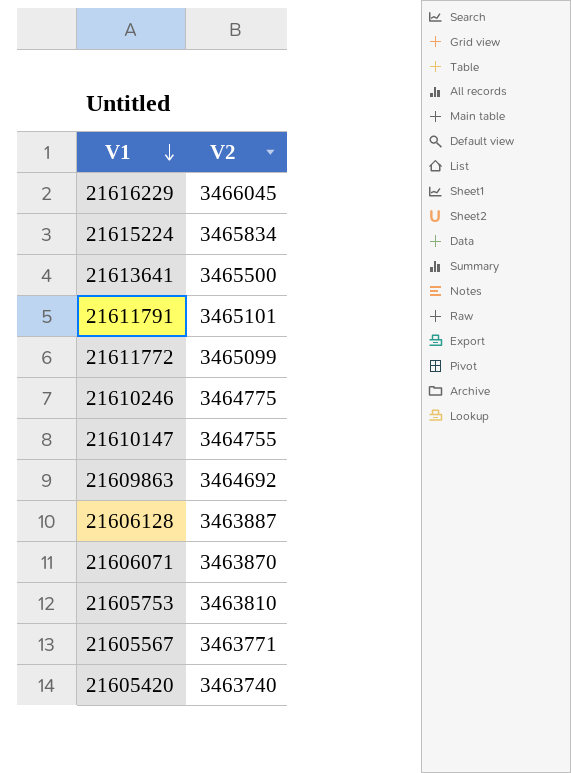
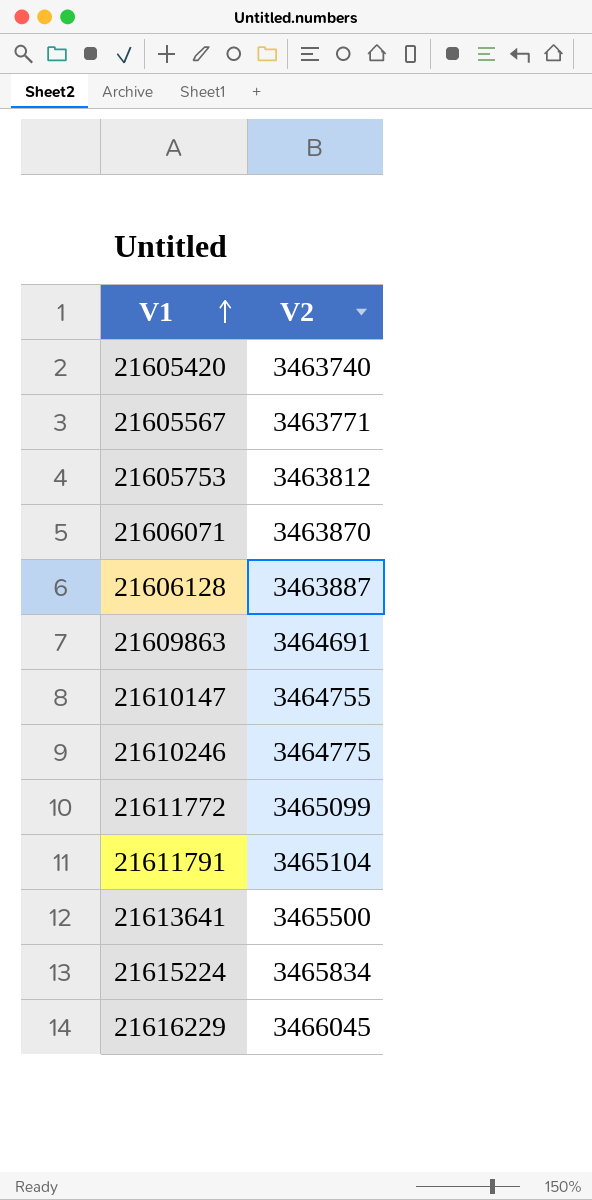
row order: V1 descending -> V1 ascending
21605753 | V2: 3463810 -> 3463812
21609863 | V2: 3464692 -> 3464691
21611791 | V2: 3465101 -> 3465104

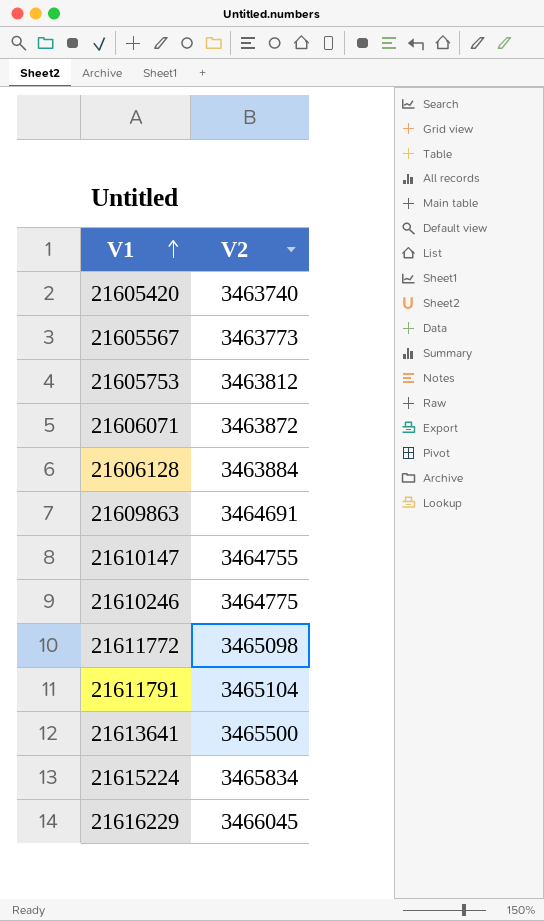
21605567 | V2: 3463771 -> 3463773
21606071 | V2: 3463870 -> 3463872
21606128 | V2: 3463887 -> 3463884
21611772 | V2: 3465099 -> 3465098

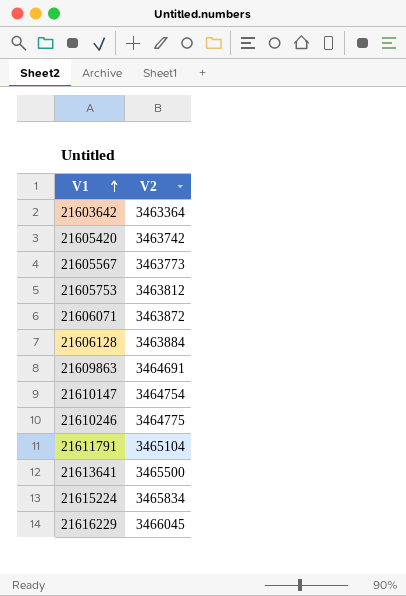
row 21611772: 3465098 -> none
row 21603642: none -> 3463364
21605420 | V2: 3463740 -> 3463742
21610147 | V2: 3464755 -> 3464754

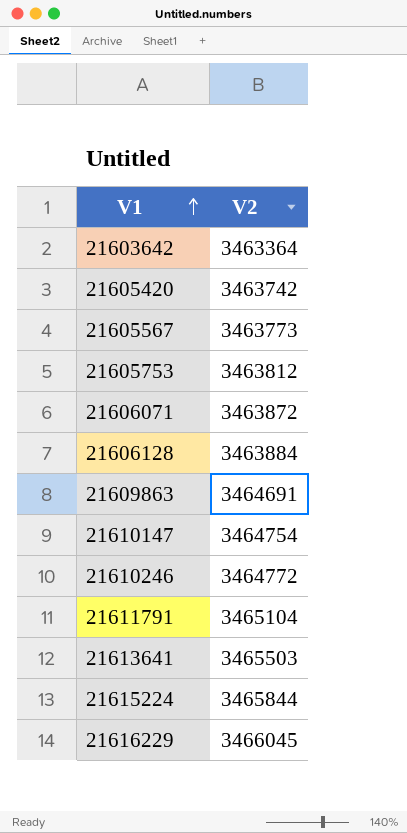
21610246 | V2: 3464775 -> 3464772
21613641 | V2: 3465500 -> 3465503
21615224 | V2: 3465834 -> 3465844

